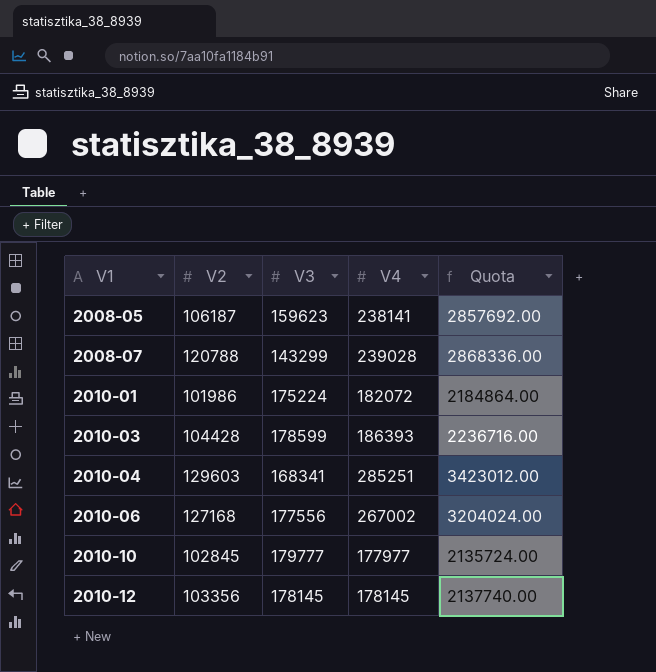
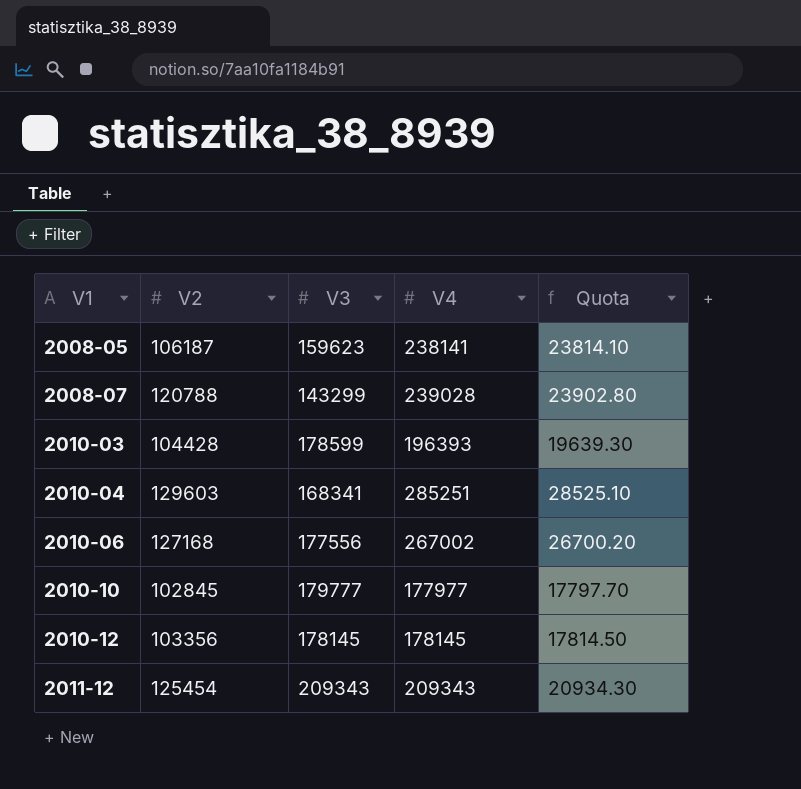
column Quota | formula: [V4] * 12 -> [V4] * 0.1
row 2010-01: 101986 | 175224 | 182072 | 2184864.00 -> none
2010-03 | V4: 186393 -> 196393
row 2011-12: none -> 125454 | 209343 | 209343 | 20934.30

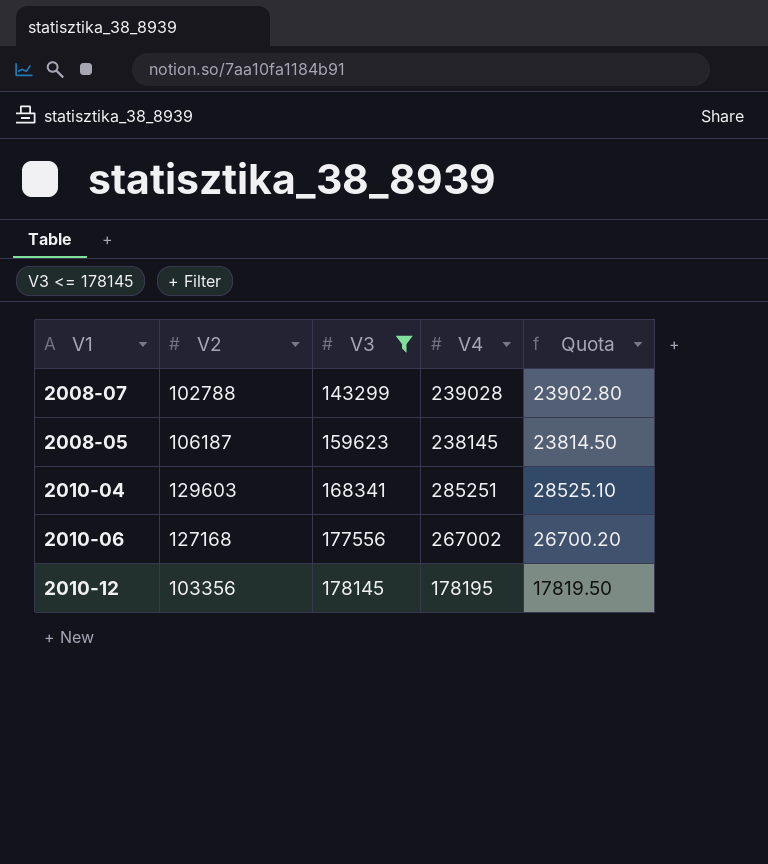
filter: none -> V3 <= 178145
row order: V1 ascending -> V3 ascending
2008-07 | V2: 120788 -> 102788
2008-05 | V4: 238141 -> 238145
2008-05 | Quota: 23814.10 -> 23814.50
2010-12 | V4: 178145 -> 178195
2010-12 | Quota: 17814.50 -> 17819.50

